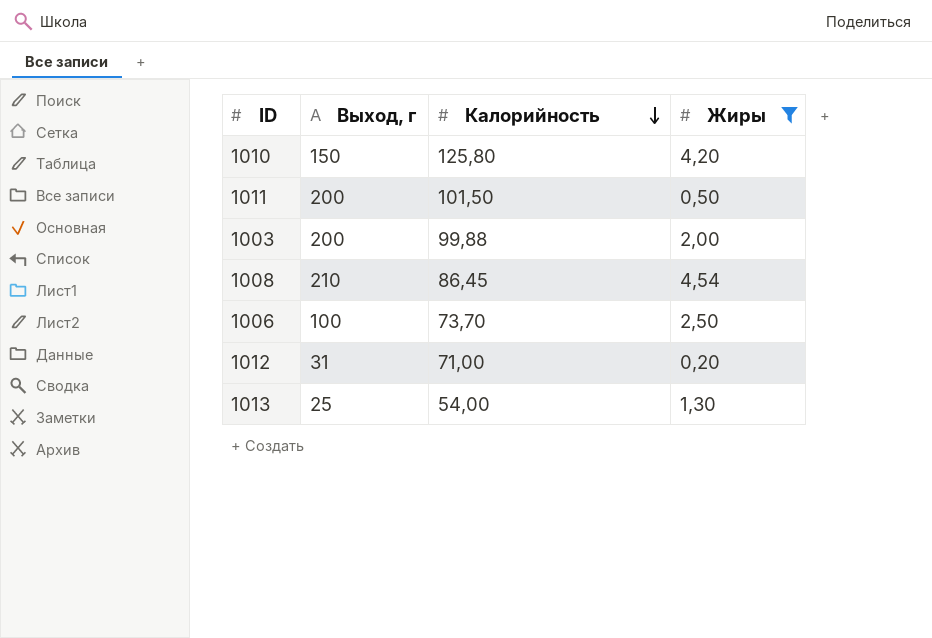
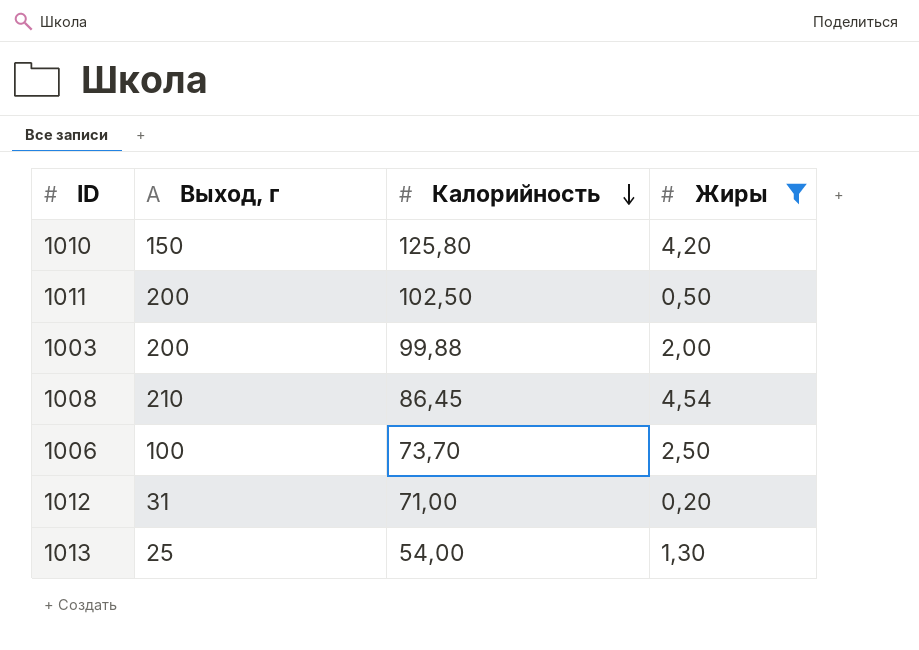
1011 | Калорийность: 101,50 -> 102,50

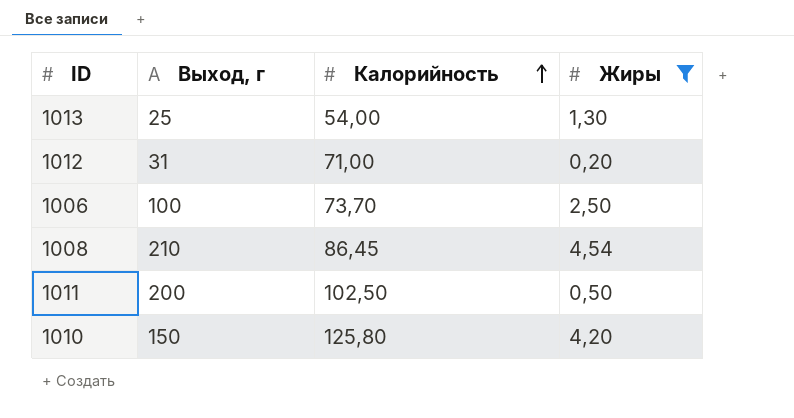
row order: Калорийность descending -> Калорийность ascending
row 1003: 200 | 99,88 | 2,00 -> none

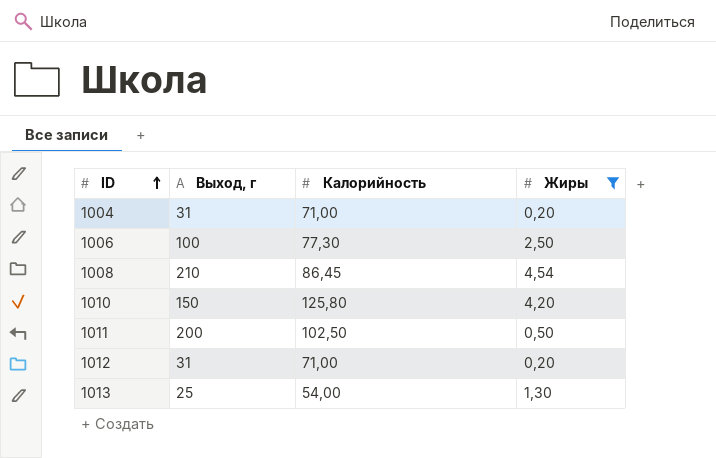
row order: Калорийность ascending -> ID ascending
row 1004: none -> 31 | 71,00 | 0,20
1006 | Калорийность: 73,70 -> 77,30

